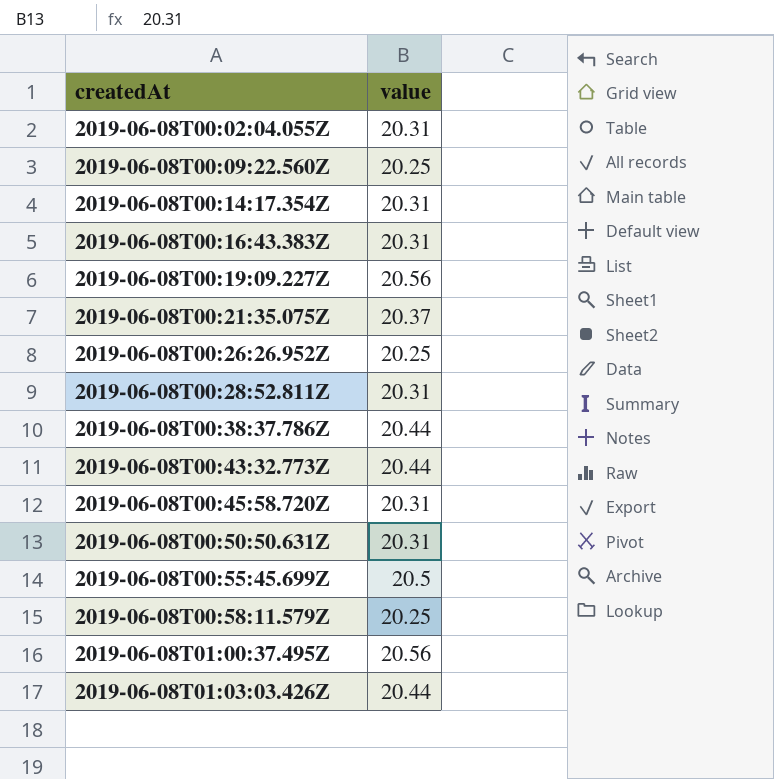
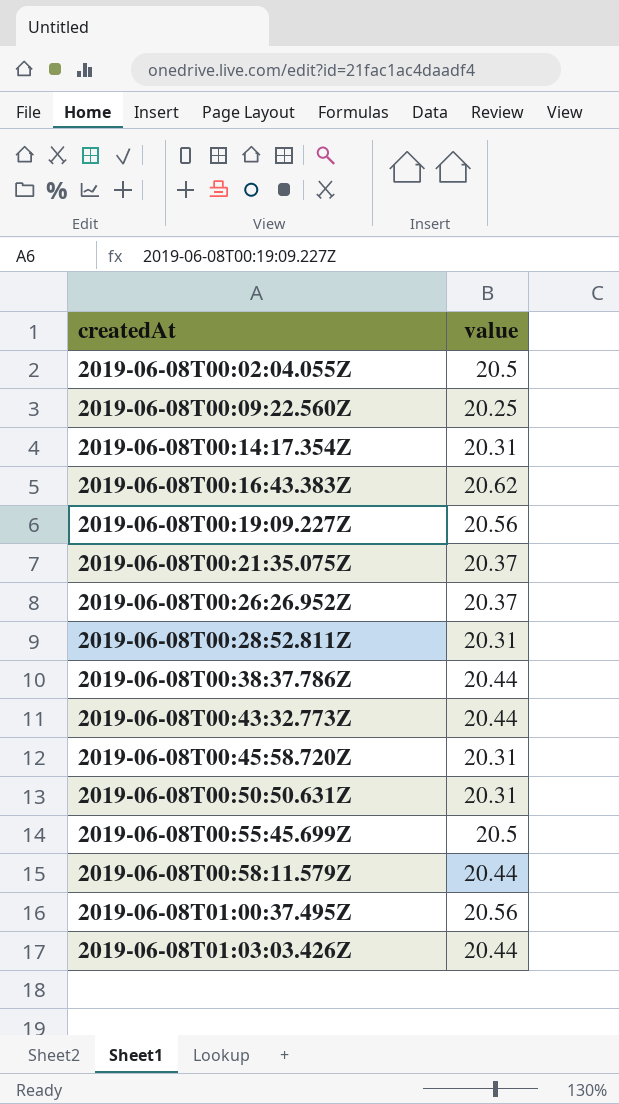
2019-06-08T00:02:04.055Z | value: 20.31 -> 20.5
2019-06-08T00:16:43.383Z | value: 20.31 -> 20.62
2019-06-08T00:26:26.952Z | value: 20.25 -> 20.37
2019-06-08T00:58:11.579Z | value: 20.25 -> 20.44

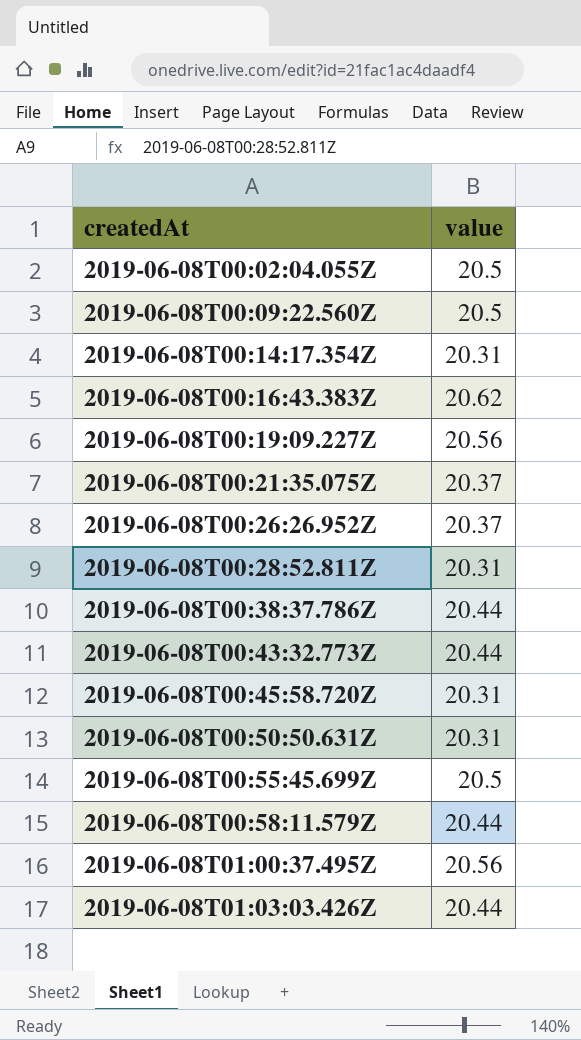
2019-06-08T00:09:22.560Z | value: 20.25 -> 20.5

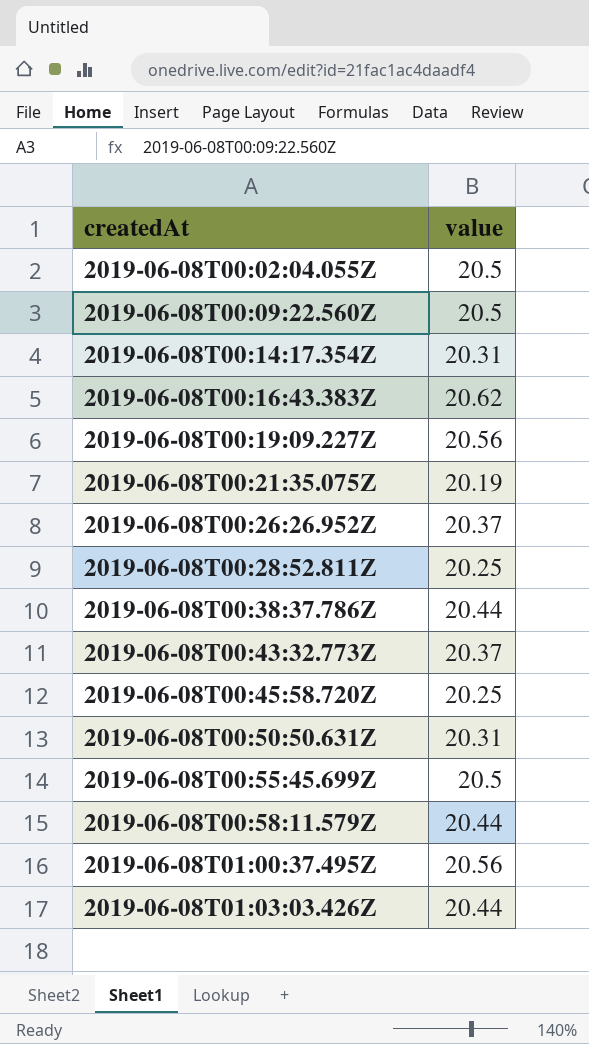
2019-06-08T00:21:35.075Z | value: 20.37 -> 20.19
2019-06-08T00:28:52.811Z | value: 20.31 -> 20.25
2019-06-08T00:43:32.773Z | value: 20.44 -> 20.37
2019-06-08T00:45:58.720Z | value: 20.31 -> 20.25

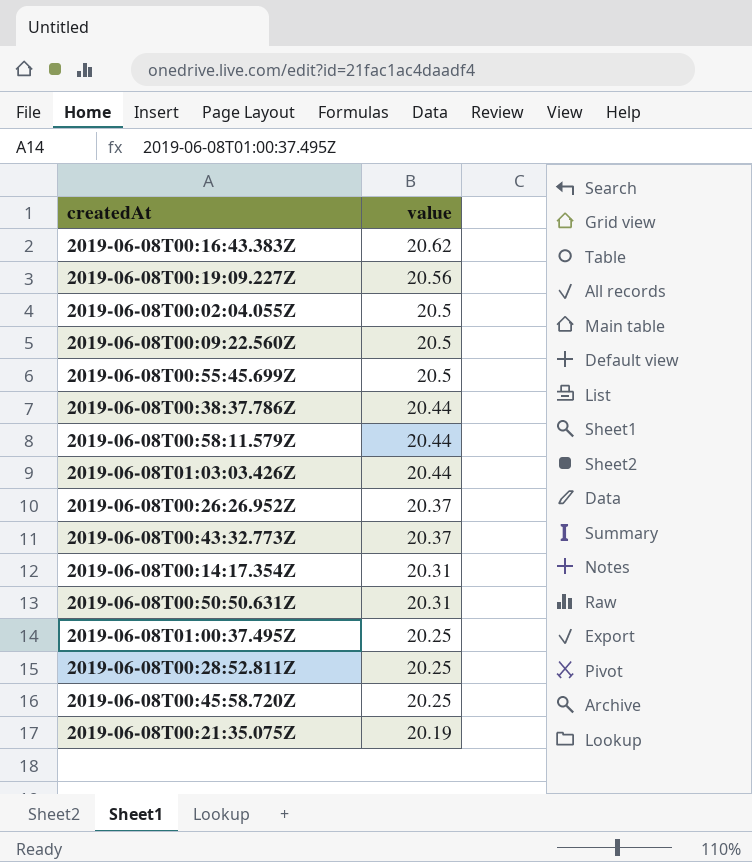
row order: createdAt ascending -> value descending
2019-06-08T01:00:37.495Z | value: 20.56 -> 20.25

